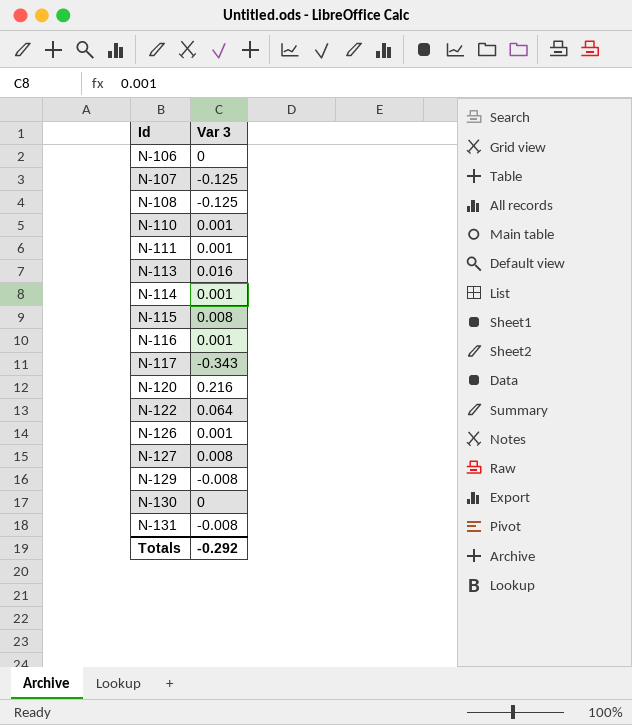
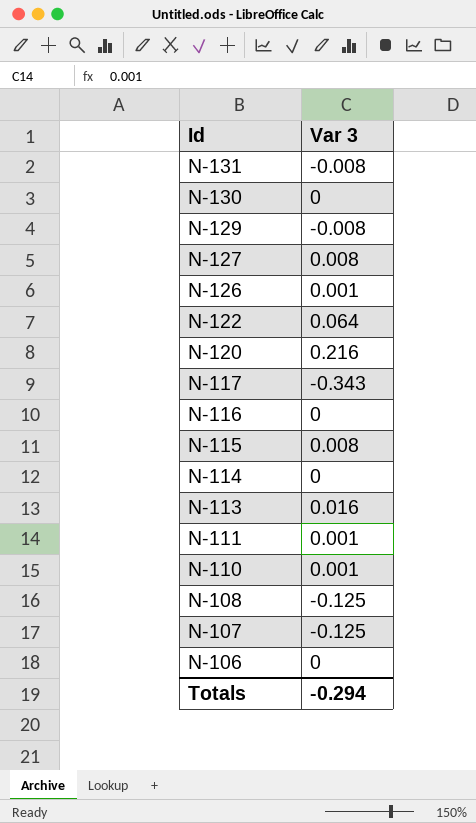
row order: Id ascending -> Id descending
N-116 | Var 3: 0.001 -> 0
N-114 | Var 3: 0.001 -> 0
Totals | Var 3: -0.292 -> -0.294

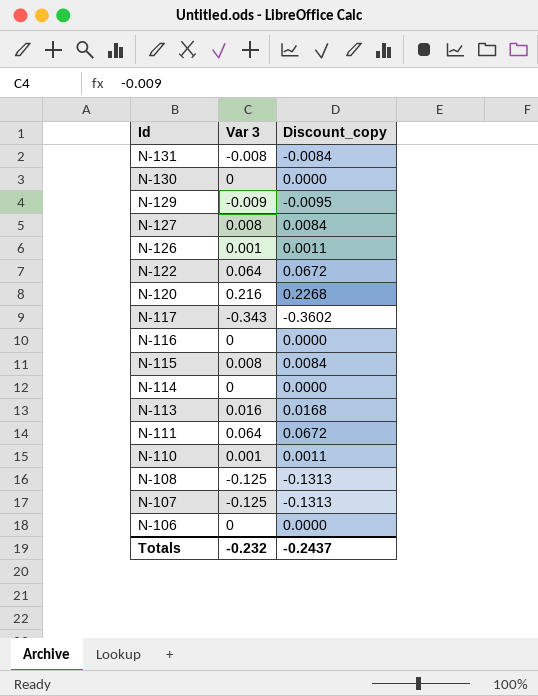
column Discount_copy | formula: none -> [Var 3] * 1.05
N-129 | Var 3: -0.008 -> -0.009
N-111 | Var 3: 0.001 -> 0.064
Totals | Var 3: -0.294 -> -0.232

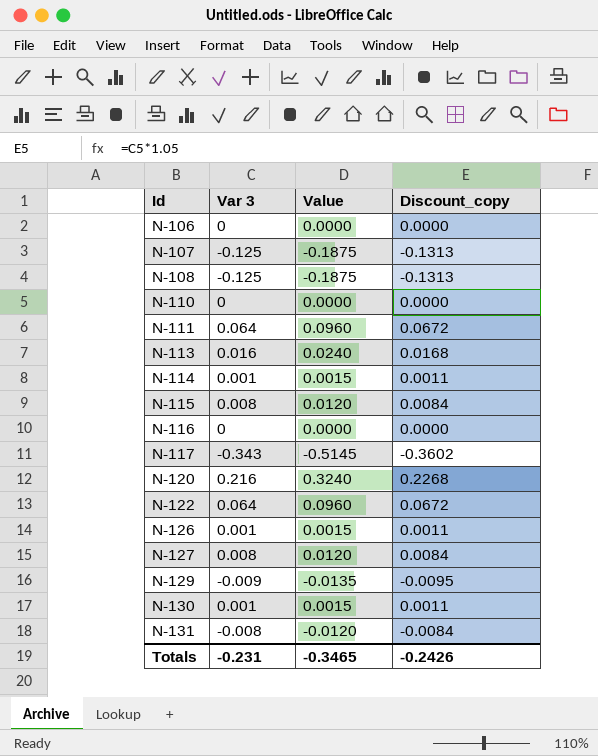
row order: Id descending -> Id ascending
column Value | formula: none -> [Var 3] * 1.5
N-110 | Var 3: 0.001 -> 0
N-110 | Discount_copy: 0.0011 -> 0.0000
N-114 | Var 3: 0 -> 0.001
N-114 | Discount_copy: 0.0000 -> 0.0011
N-130 | Var 3: 0 -> 0.001
N-130 | Discount_copy: 0.0000 -> 0.0011
Totals | Var 3: -0.232 -> -0.231
Totals | Discount_copy: -0.2437 -> -0.2426

